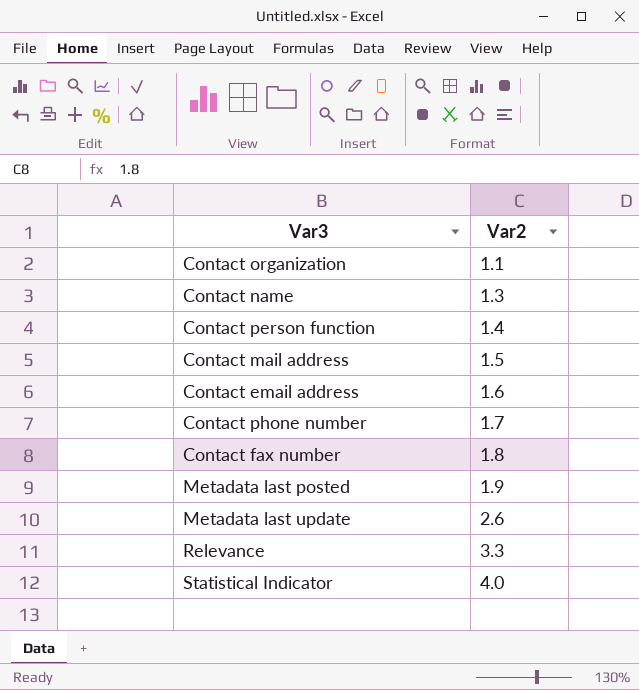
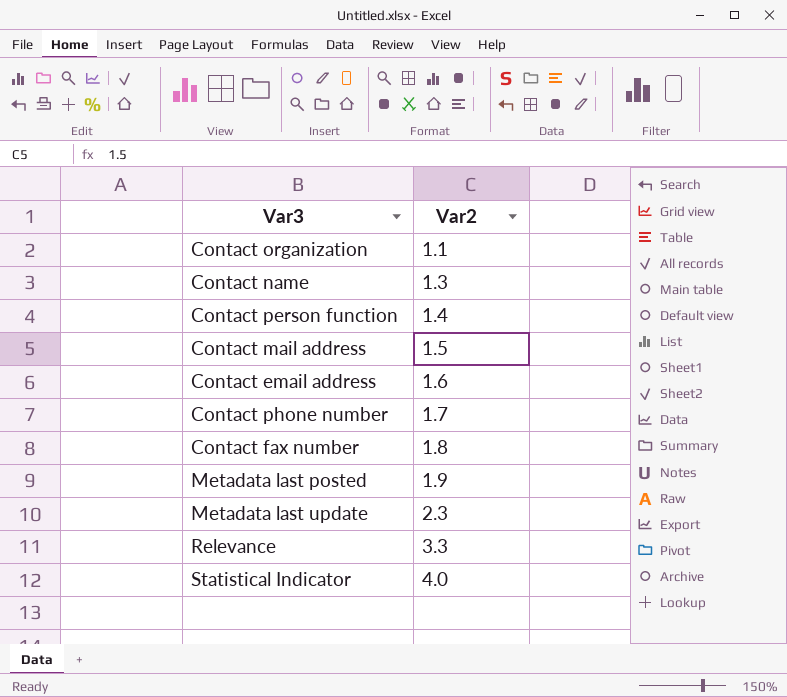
Metadata last update | Var2: 2.6 -> 2.3

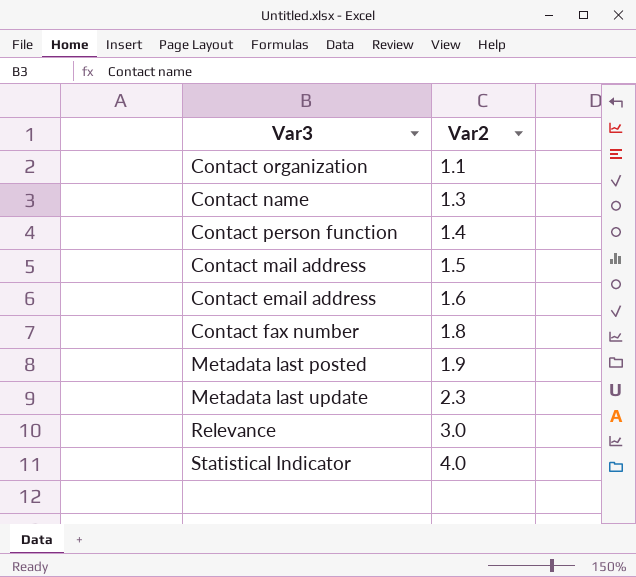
row Contact phone number: 1.7 -> none
Relevance | Var2: 3.3 -> 3.0

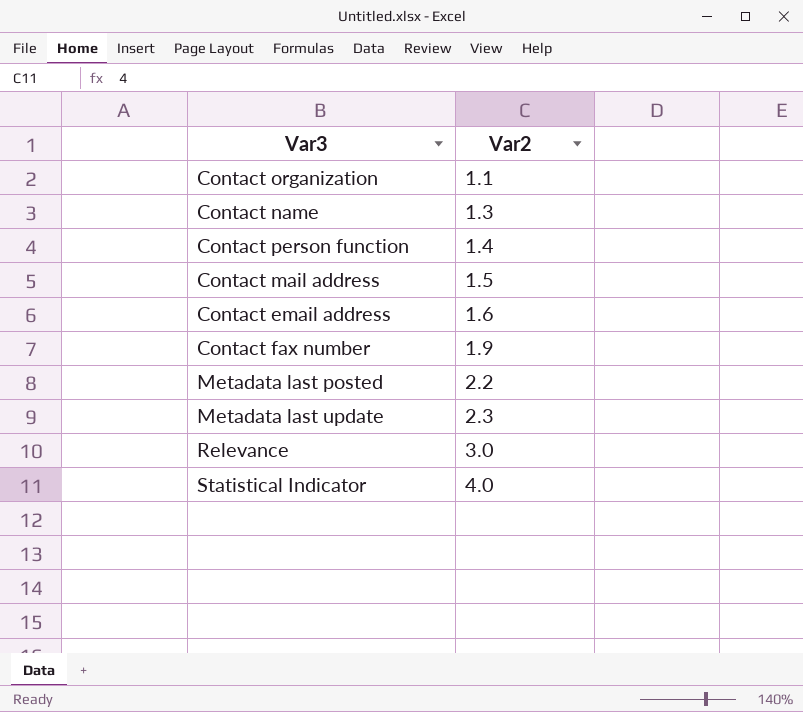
Contact fax number | Var2: 1.8 -> 1.9
Metadata last posted | Var2: 1.9 -> 2.2

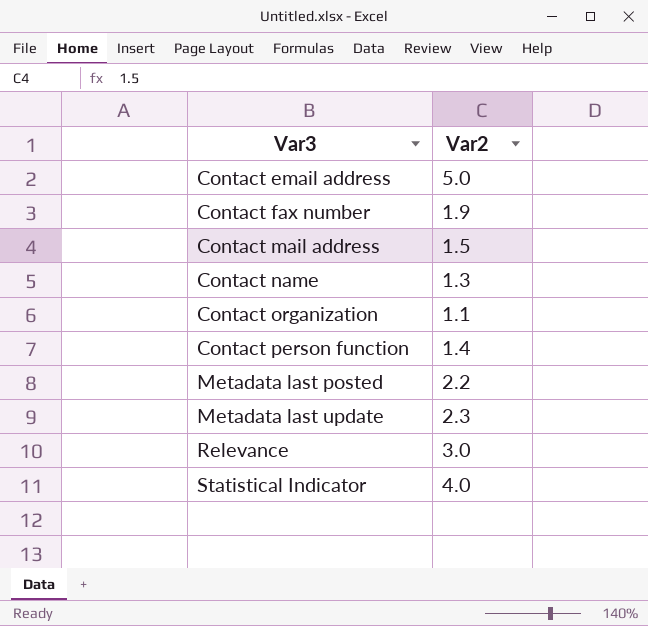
row order: Var2 ascending -> Var3 ascending
Contact email address | Var2: 1.6 -> 5.0

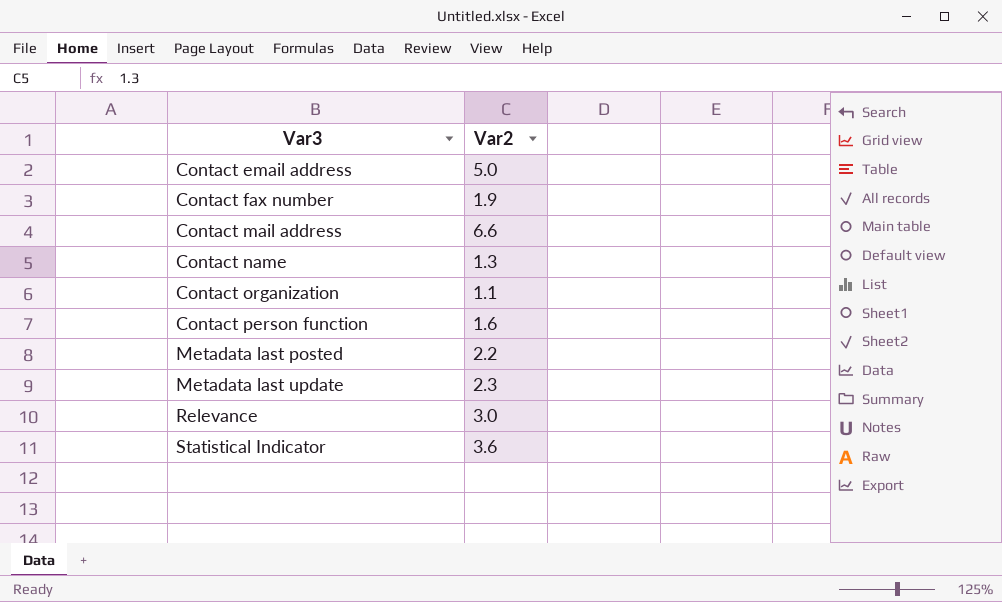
Contact mail address | Var2: 1.5 -> 6.6
Contact person function | Var2: 1.4 -> 1.6
Statistical Indicator | Var2: 4.0 -> 3.6

